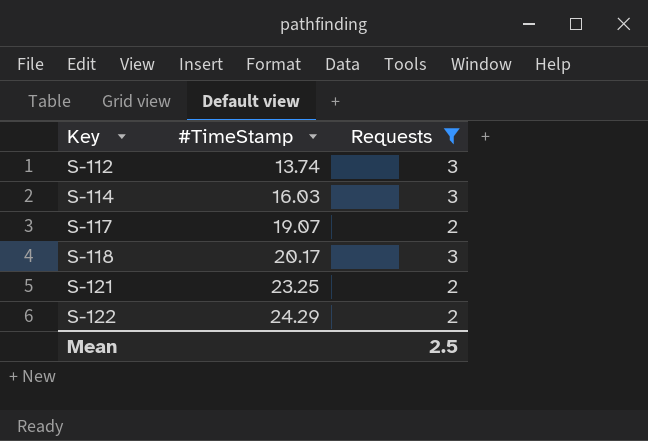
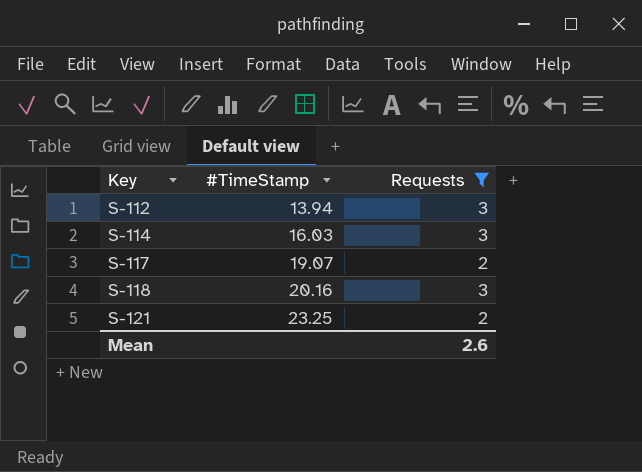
row S-122: 24.29 | 2 -> none
S-112 | #TimeStamp: 13.74 -> 13.94
S-118 | #TimeStamp: 20.17 -> 20.16
Mean | Requests: 2.5 -> 2.6

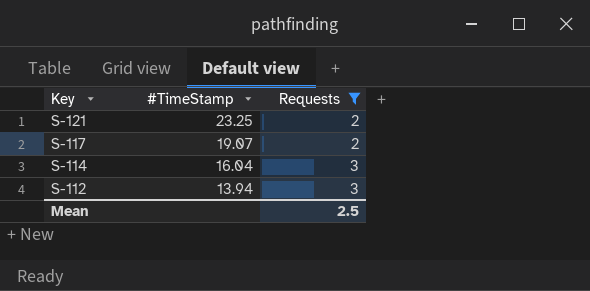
row order: Key ascending -> Key descending
row S-118: 20.16 | 3 -> none
S-114 | #TimeStamp: 16.03 -> 16.04
Mean | Requests: 2.6 -> 2.5

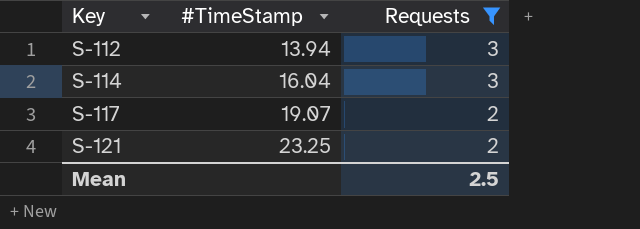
row order: Key descending -> Key ascending

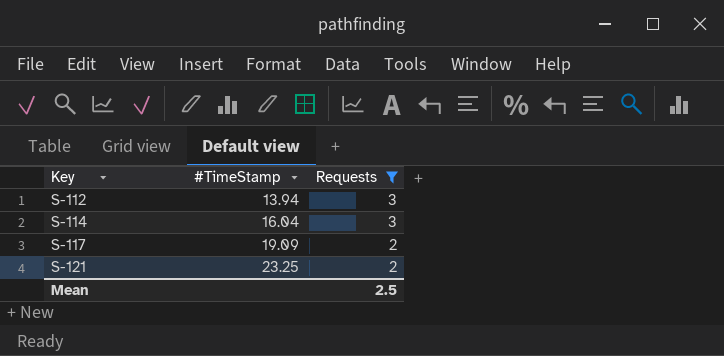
S-117 | #TimeStamp: 19.07 -> 19.09

